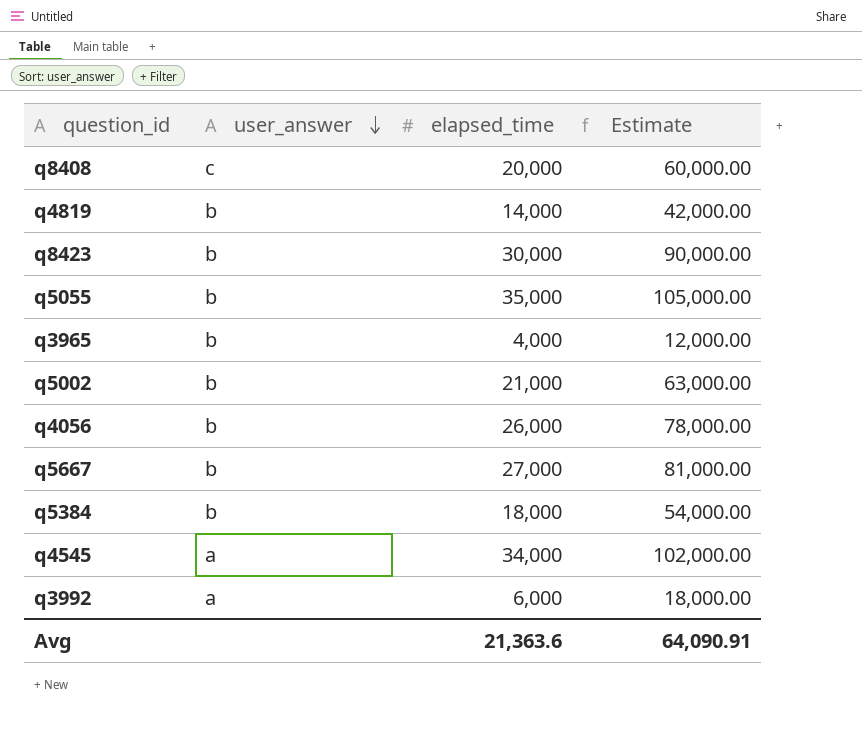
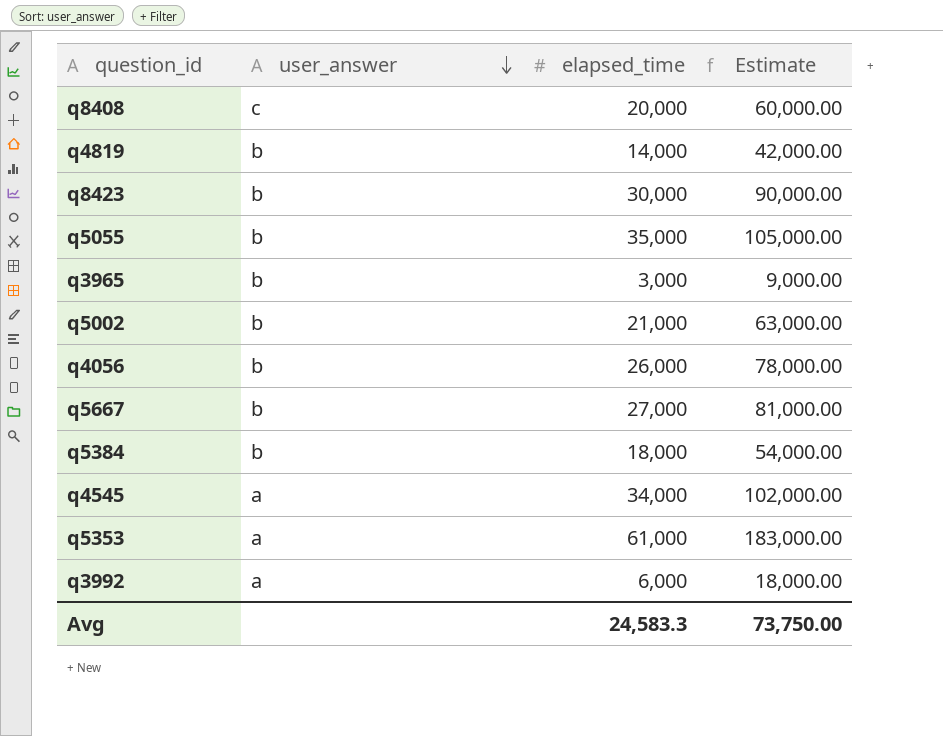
q3965 | elapsed_time: 4,000 -> 3,000
q3965 | Estimate: 12,000.00 -> 9,000.00
row q5353: none -> a | 61,000 | 183,000.00
Avg | elapsed_time: 21,363.6 -> 24,583.3
Avg | Estimate: 64,090.91 -> 73,750.00

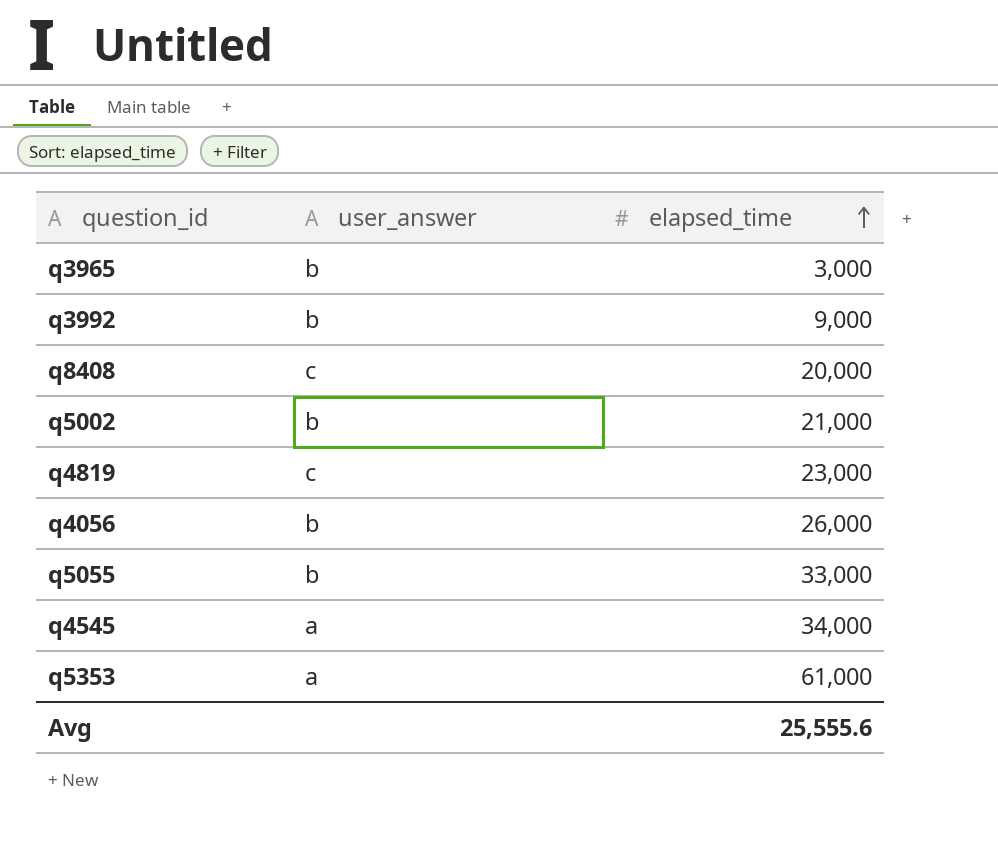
row order: user_answer descending -> elapsed_time ascending
column Estimate | formula: [elapsed_time] * 3 -> none
row q8423: b | 30,000 | 90,000.00 -> none
row q5667: b | 27,000 | 81,000.00 -> none
row q5384: b | 18,000 | 54,000.00 -> none
q3992 | user_answer: a -> b
q3992 | elapsed_time: 6,000 -> 9,000
q4819 | user_answer: b -> c
q4819 | elapsed_time: 14,000 -> 23,000
q5055 | elapsed_time: 35,000 -> 33,000
Avg | elapsed_time: 24,583.3 -> 25,555.6

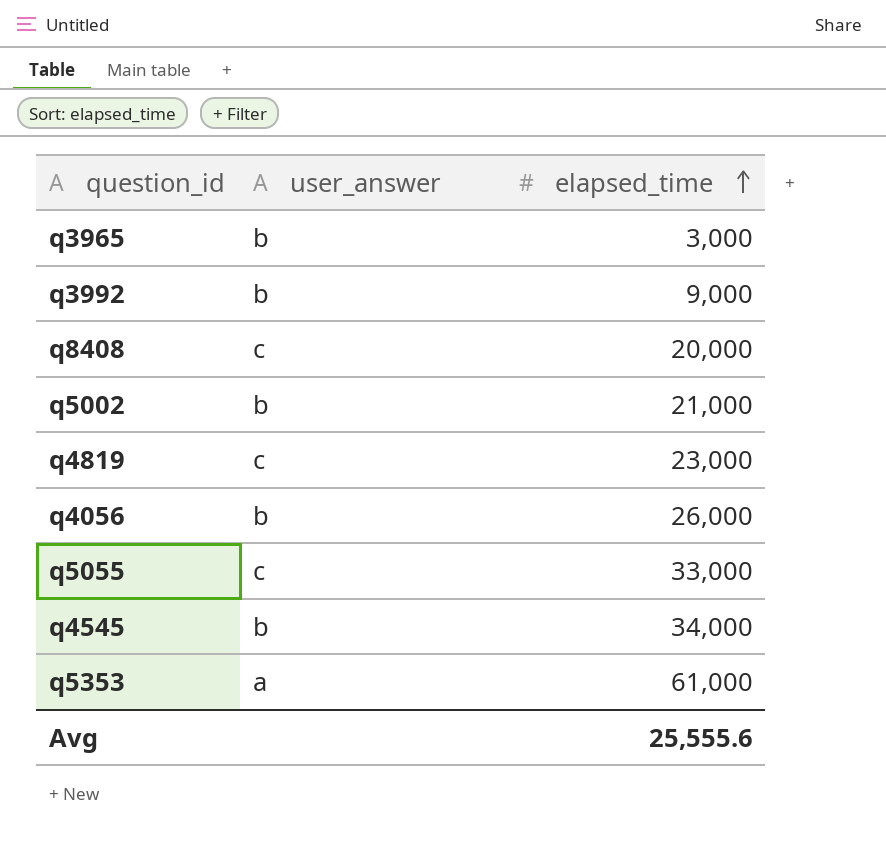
q5055 | user_answer: b -> c
q4545 | user_answer: a -> b

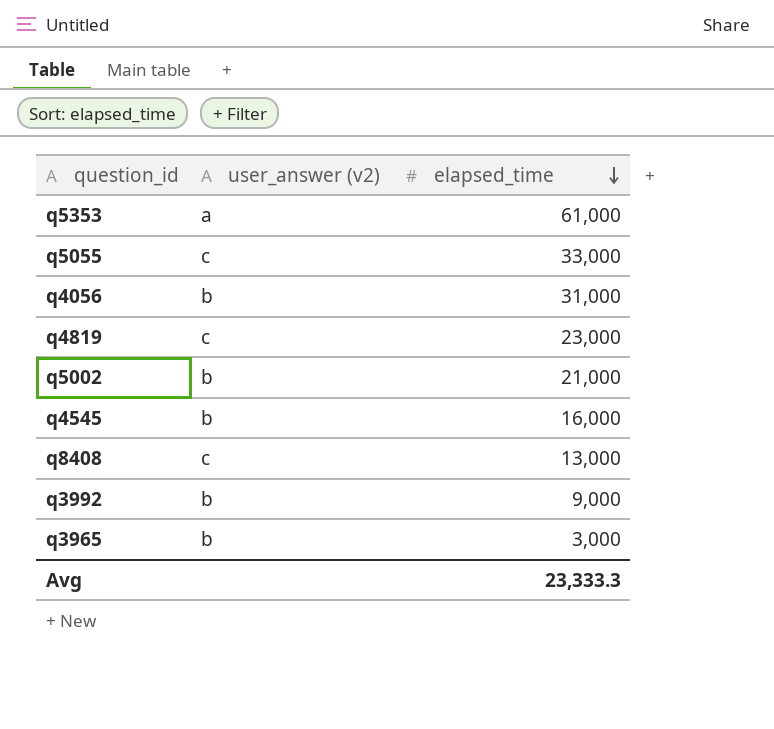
row order: elapsed_time ascending -> elapsed_time descending
column name: user_answer -> user_answer (v2)
q4056 | elapsed_time: 26,000 -> 31,000
q4545 | elapsed_time: 34,000 -> 16,000
q8408 | elapsed_time: 20,000 -> 13,000
Avg | elapsed_time: 25,555.6 -> 23,333.3

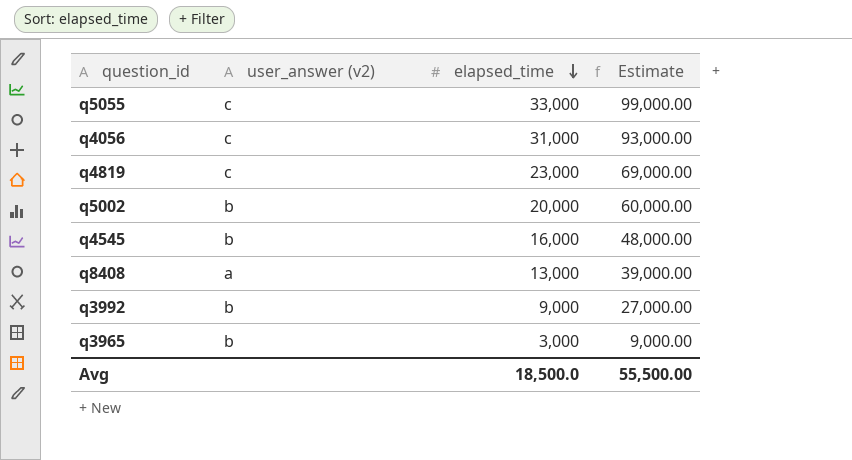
column Estimate | formula: none -> [elapsed_time] * 3
row q5353: a | 61,000 -> none
q4056 | user_answer (v2): b -> c
q5002 | elapsed_time: 21,000 -> 20,000
q8408 | user_answer (v2): c -> a
Avg | elapsed_time: 23,333.3 -> 18,500.0

